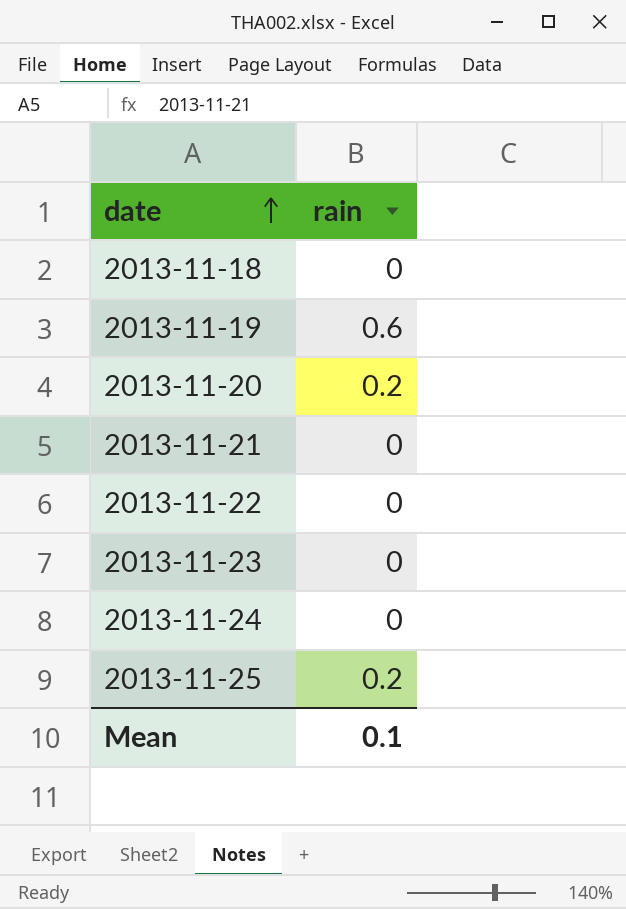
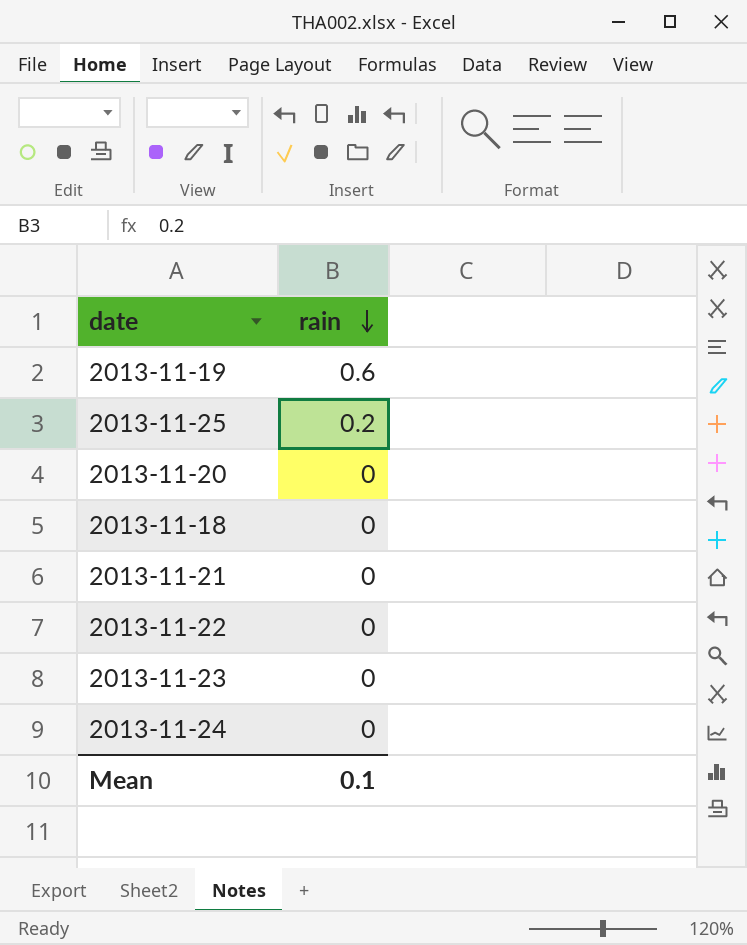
row order: date ascending -> rain descending
2013-11-20 | rain: 0.2 -> 0

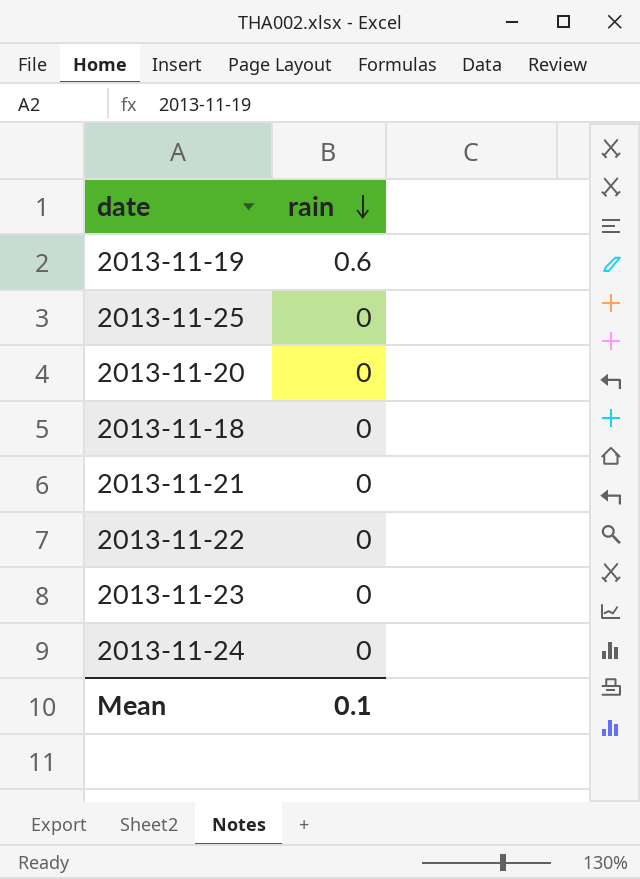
2013-11-25 | rain: 0.2 -> 0

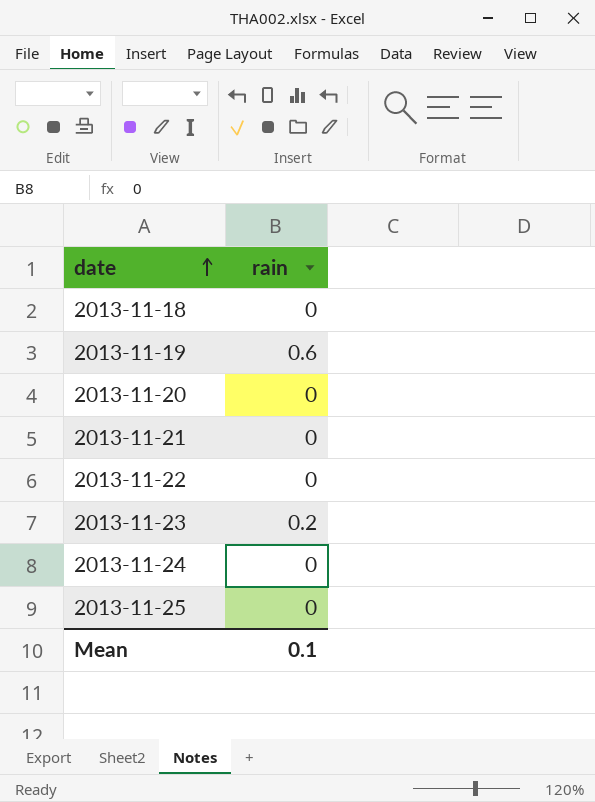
row order: rain descending -> date ascending
2013-11-23 | rain: 0 -> 0.2

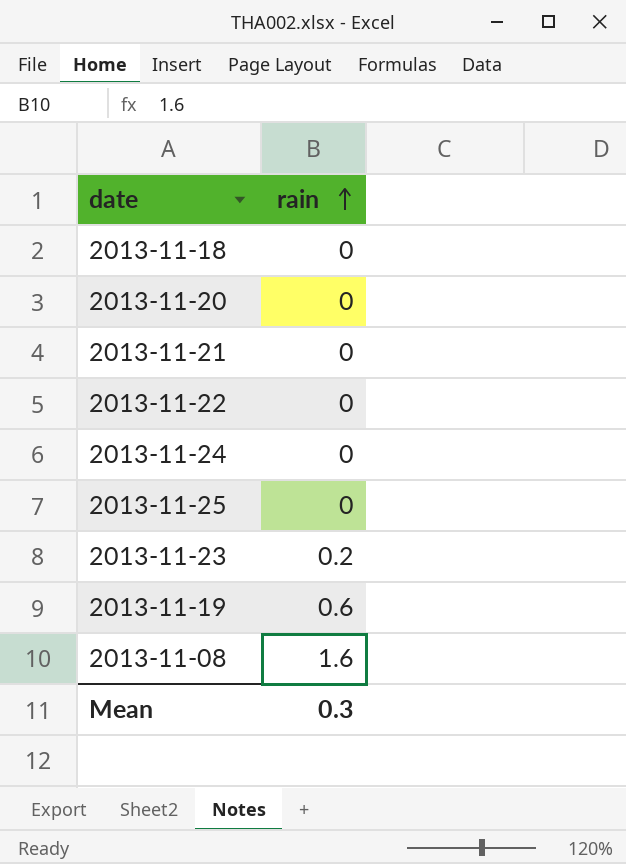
row order: date ascending -> rain ascending
row 2013-11-08: none -> 1.6
Mean | rain: 0.1 -> 0.3

